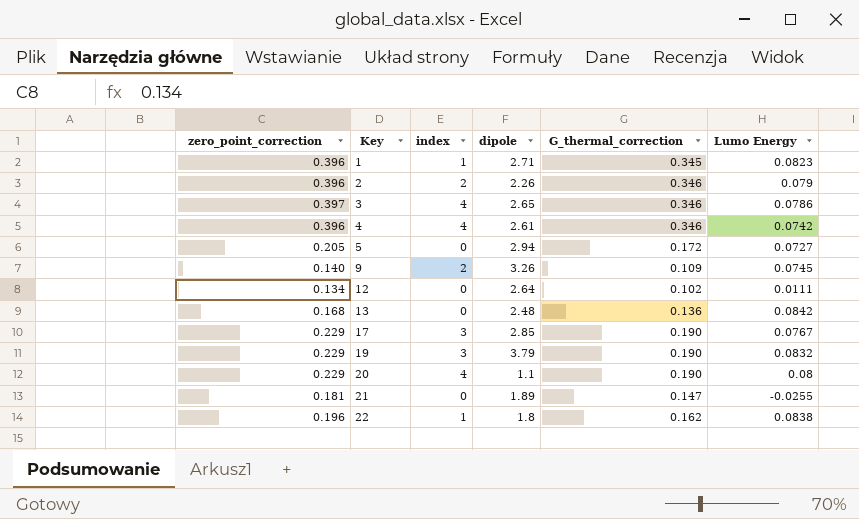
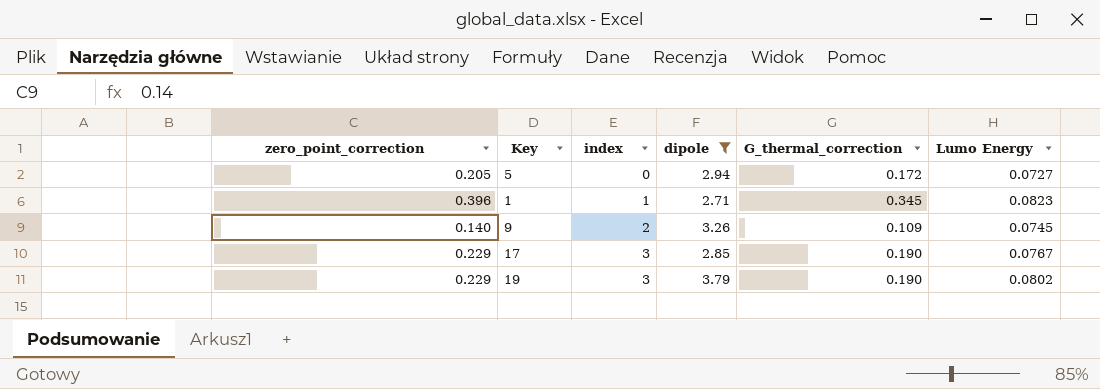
filter: none -> dipole >= 2.71
row order: Key ascending -> index ascending
19 | Lumo Energy: 0.0832 -> 0.0802

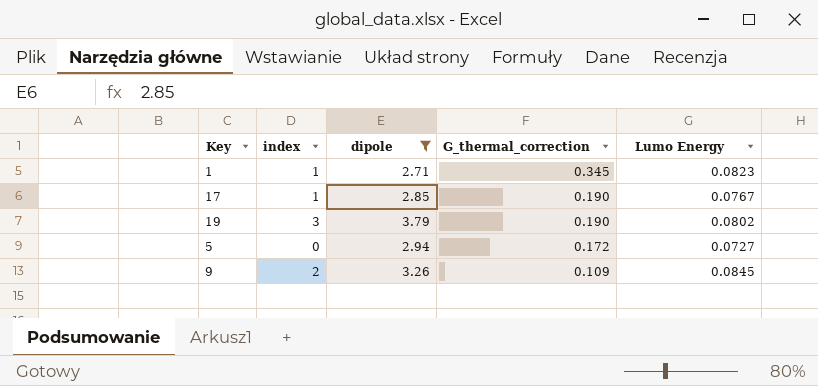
row order: index ascending -> G_thermal_correction descending
column zero_point_correction | position: 1 -> none
17 | index: 3 -> 1
9 | Lumo Energy: 0.0745 -> 0.0845

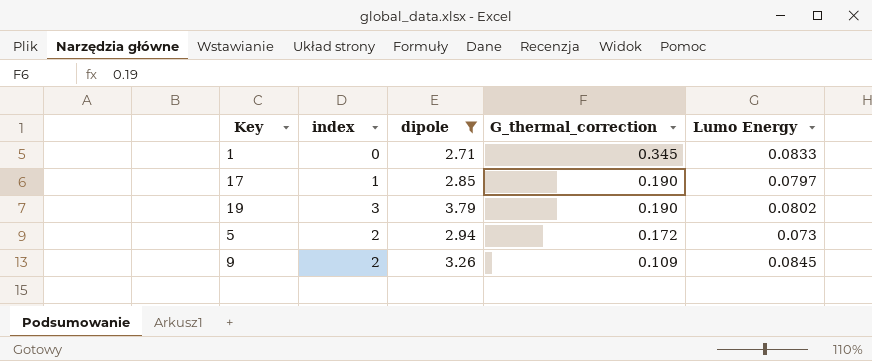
1 | index: 1 -> 0
1 | Lumo Energy: 0.0823 -> 0.0833
17 | Lumo Energy: 0.0767 -> 0.0797
5 | index: 0 -> 2
5 | Lumo Energy: 0.0727 -> 0.073

